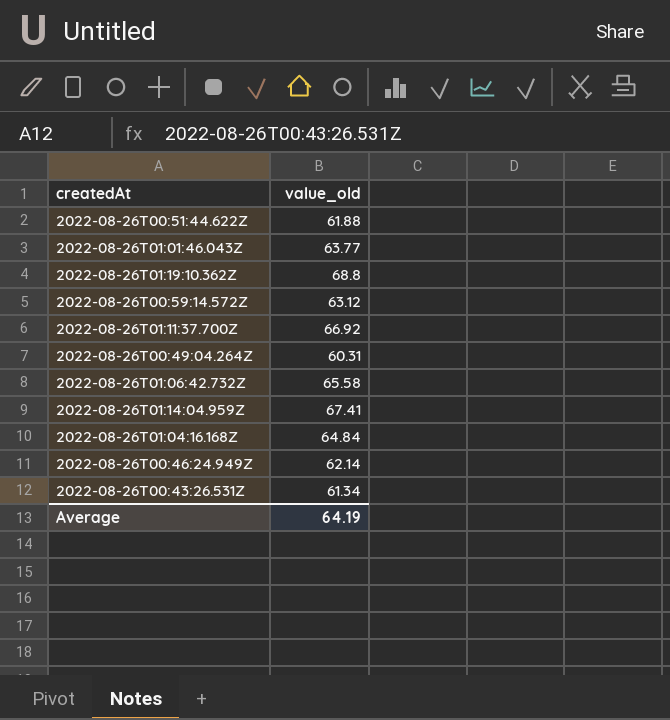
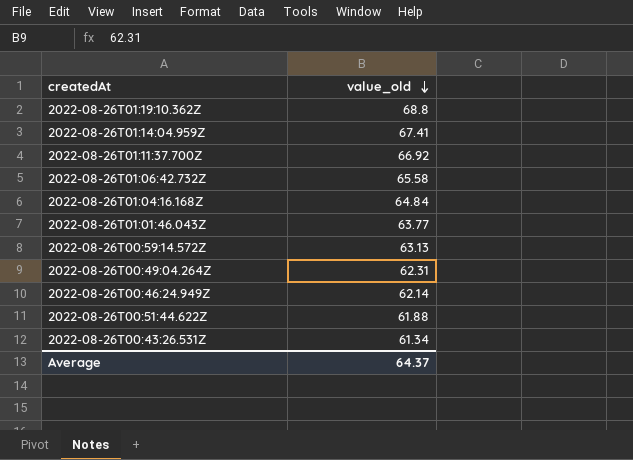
row order: none -> value_old descending
2022-08-26T00:59:14.572Z | value_old: 63.12 -> 63.13
2022-08-26T00:49:04.264Z | value_old: 60.31 -> 62.31
Average | value_old: 64.19 -> 64.37

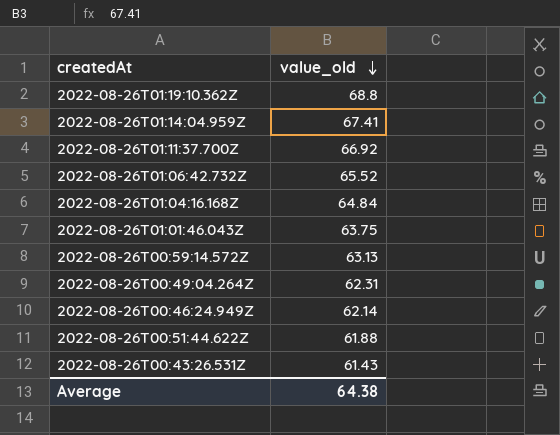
2022-08-26T01:06:42.732Z | value_old: 65.58 -> 65.52
2022-08-26T01:01:46.043Z | value_old: 63.77 -> 63.75
2022-08-26T00:43:26.531Z | value_old: 61.34 -> 61.43
Average | value_old: 64.37 -> 64.38

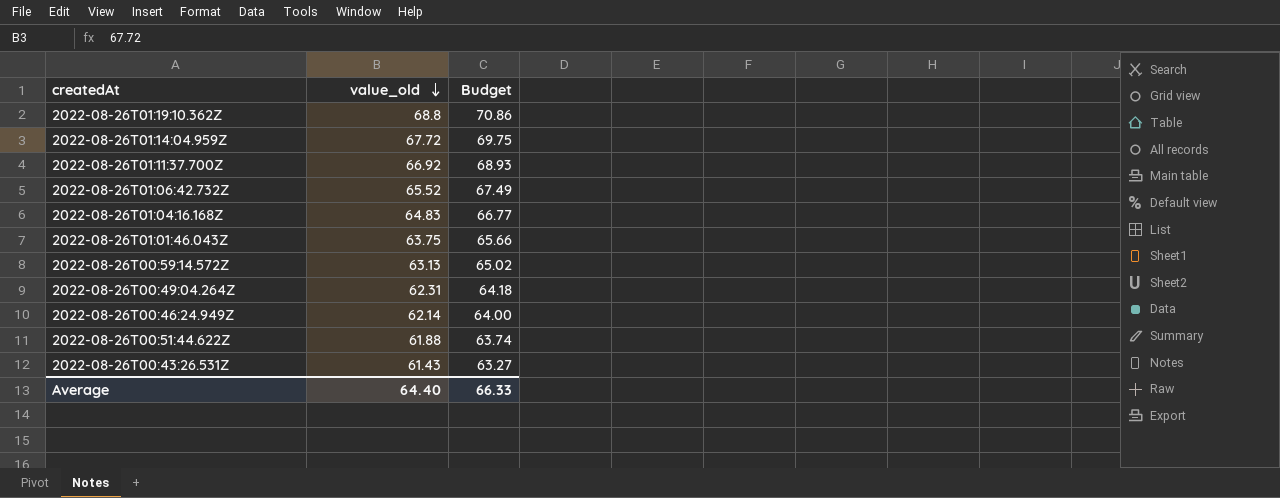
column Budget | formula: none -> [value_old] * 1.03
2022-08-26T01:14:04.959Z | value_old: 67.41 -> 67.72
2022-08-26T01:04:16.168Z | value_old: 64.84 -> 64.83
Average | value_old: 64.38 -> 64.40

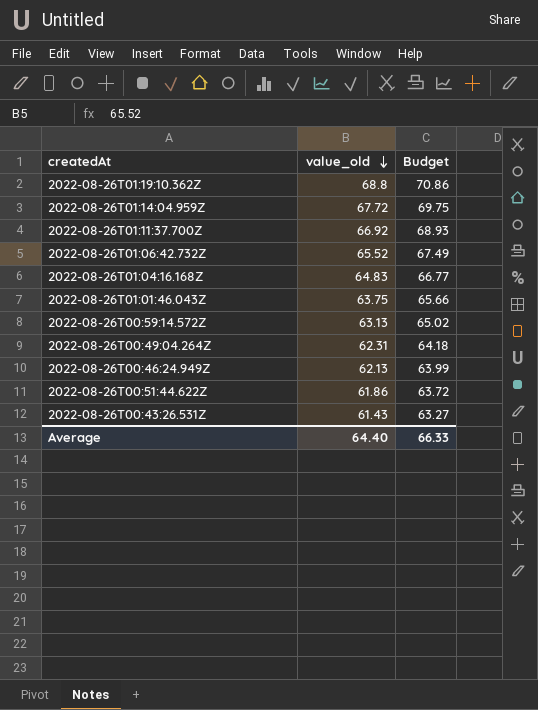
2022-08-26T00:46:24.949Z | value_old: 62.14 -> 62.13
2022-08-26T00:46:24.949Z | Budget: 64.00 -> 63.99
2022-08-26T00:51:44.622Z | value_old: 61.88 -> 61.86
2022-08-26T00:51:44.622Z | Budget: 63.74 -> 63.72

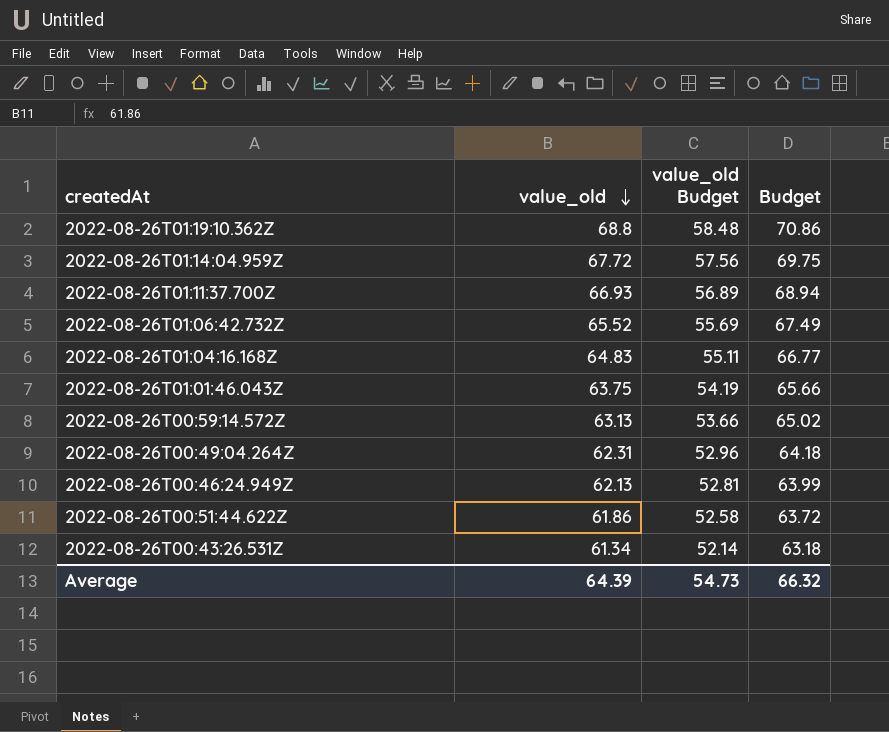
column value_old Budget | formula: none -> [value_old] * 0.85
2022-08-26T01:11:37.700Z | value_old: 66.92 -> 66.93
2022-08-26T01:11:37.700Z | Budget: 68.93 -> 68.94
2022-08-26T00:43:26.531Z | value_old: 61.43 -> 61.34
2022-08-26T00:43:26.531Z | Budget: 63.27 -> 63.18
Average | value_old: 64.40 -> 64.39
Average | Budget: 66.33 -> 66.32

